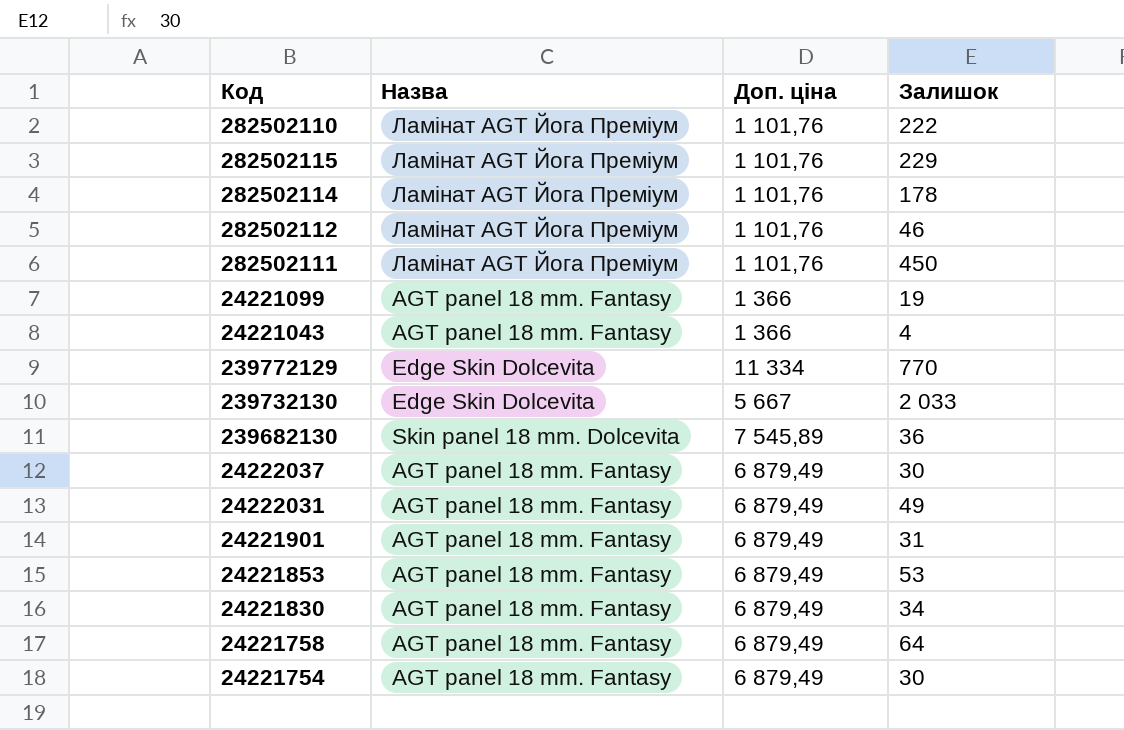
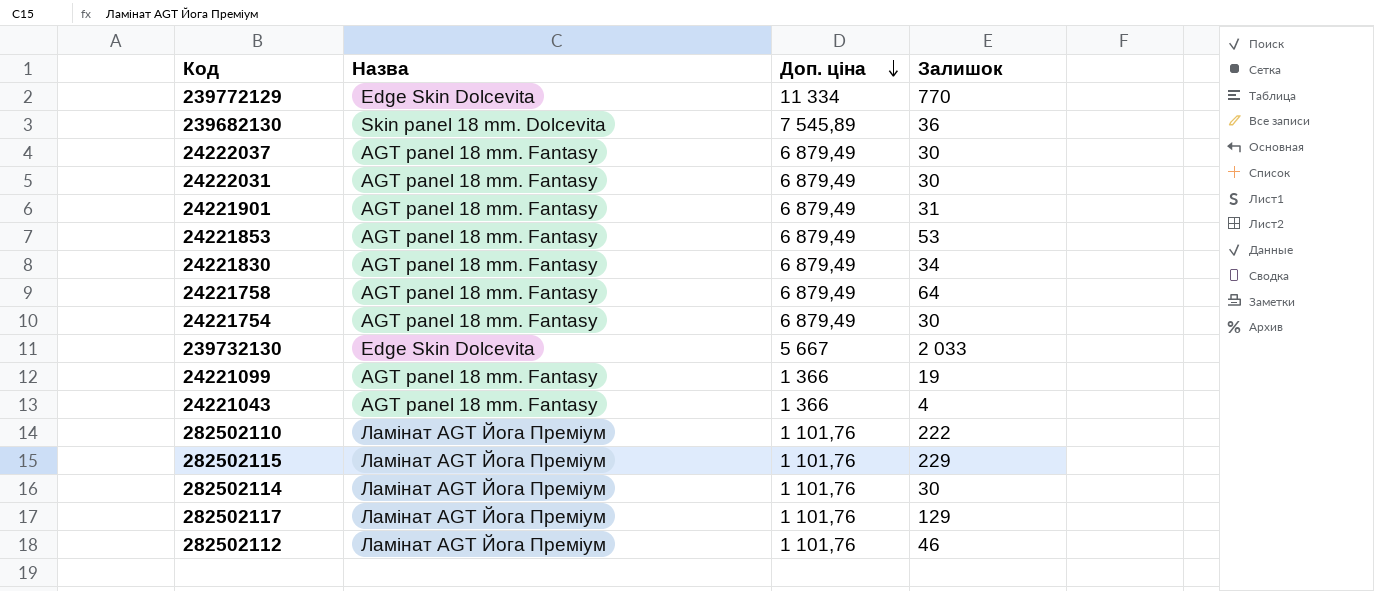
row order: none -> Доп. ціна descending
row 282502111: Ламінат AGT Йога Преміум | 1 101,76 | 450 -> none
24222031 | Залишок: 49 -> 30
282502114 | Залишок: 178 -> 30
row 282502117: none -> Ламінат AGT Йога Преміум | 1 101,76 | 129

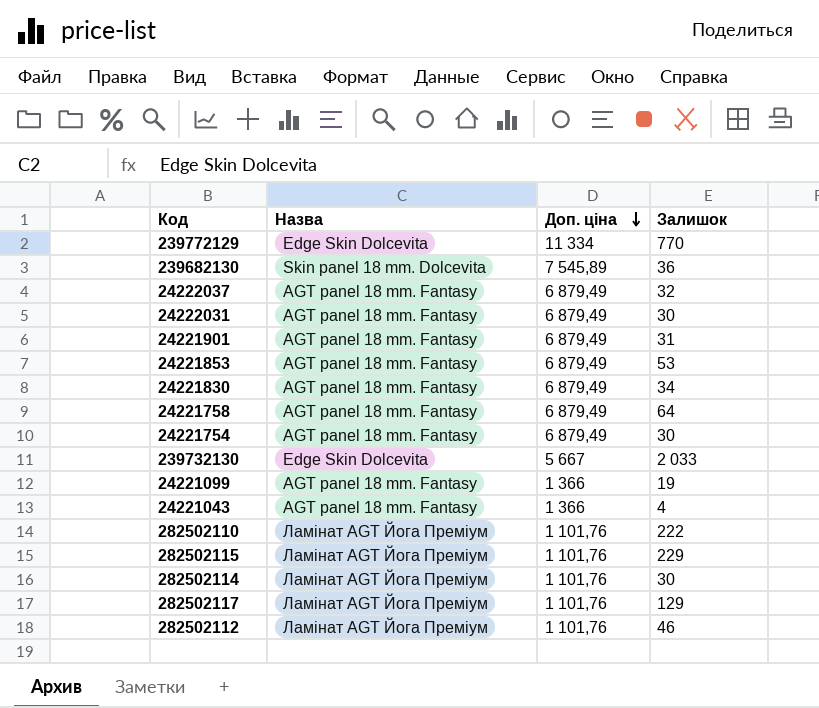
24222037 | Залишок: 30 -> 32

